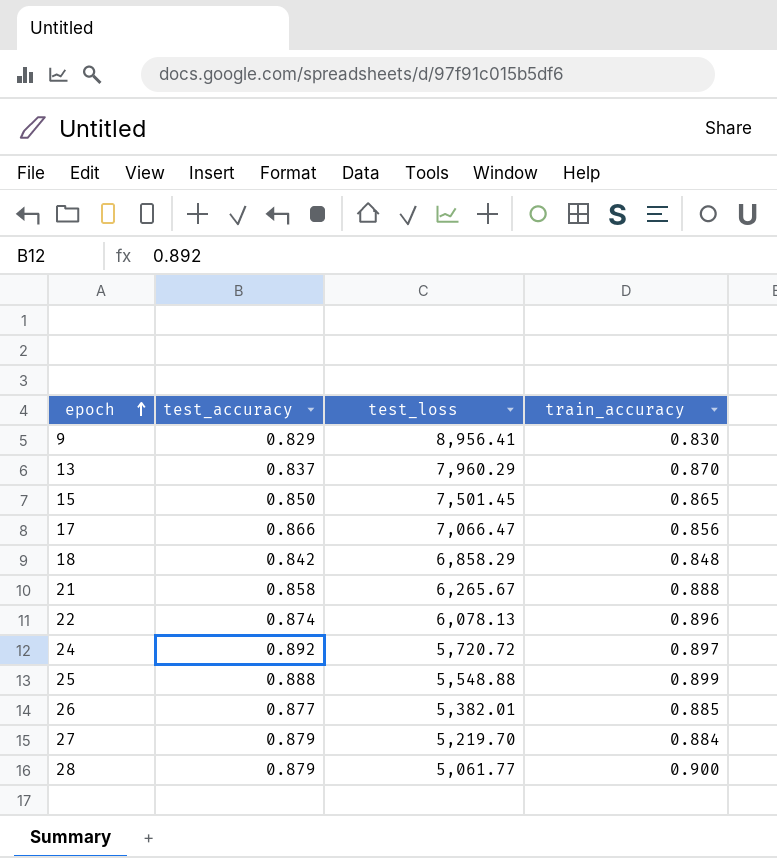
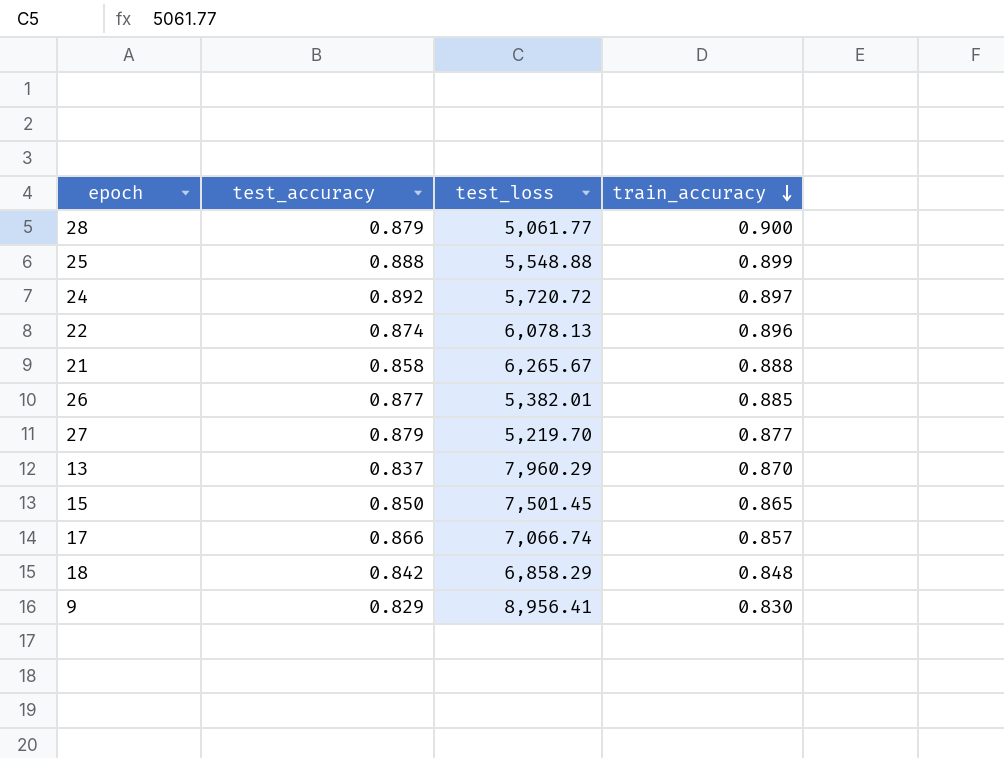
row order: epoch ascending -> train_accuracy descending
27 | train_accuracy: 0.884 -> 0.877
17 | test_loss: 7,066.47 -> 7,066.74
17 | train_accuracy: 0.856 -> 0.857

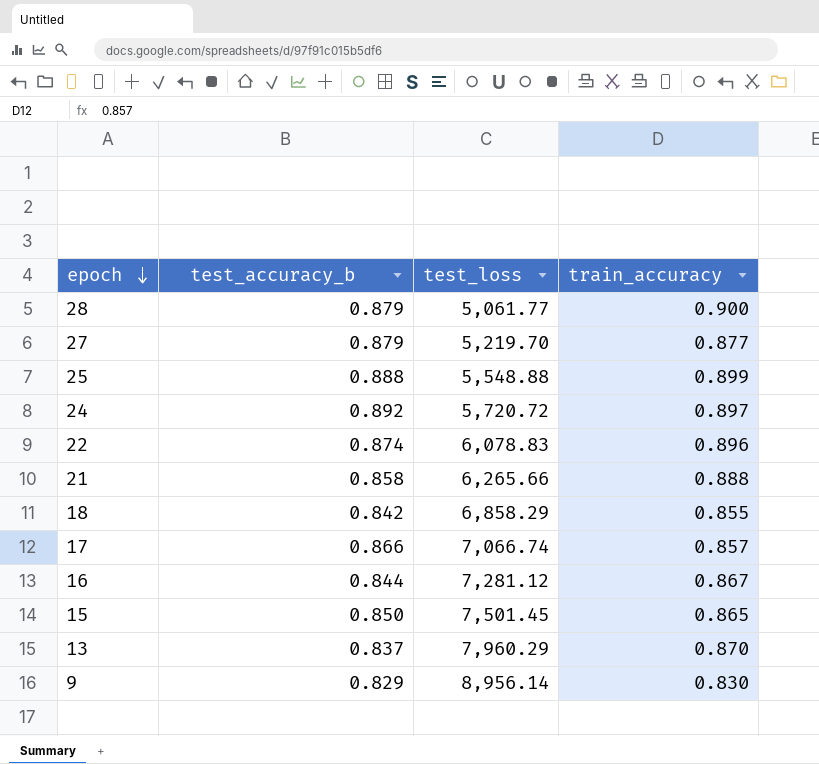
row order: train_accuracy descending -> epoch descending
column name: test_accuracy -> test_accuracy_b
row 26: 0.877 | 5,382.01 | 0.885 -> none
22 | test_loss: 6,078.13 -> 6,078.83
21 | test_loss: 6,265.67 -> 6,265.66
18 | train_accuracy: 0.848 -> 0.855
row 16: none -> 0.844 | 7,281.12 | 0.867
9 | test_loss: 8,956.41 -> 8,956.14

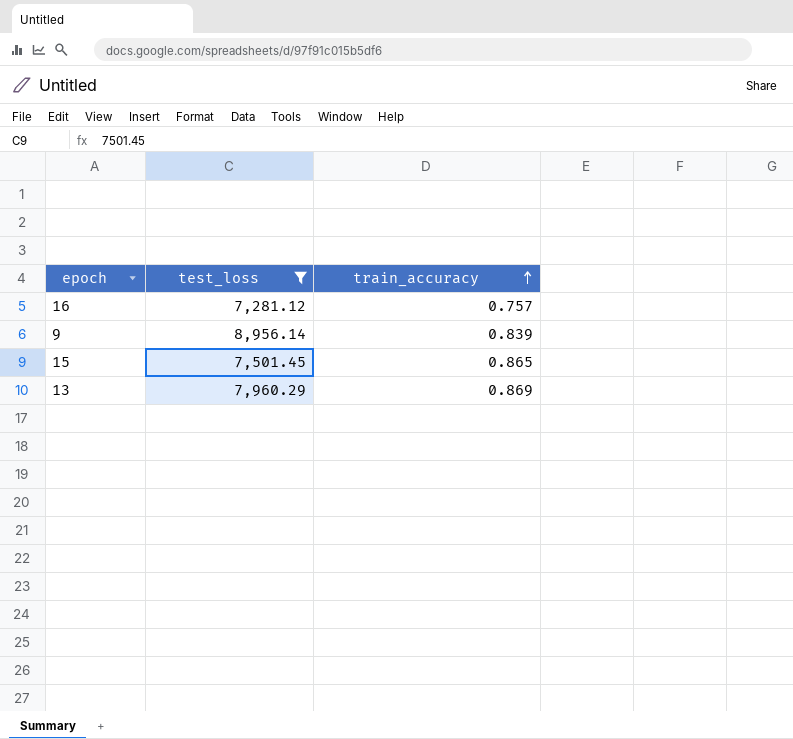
filter: none -> test_loss >= 7,281.12
row order: epoch descending -> train_accuracy ascending
column test_accuracy_b | position: 2 -> none
16 | train_accuracy: 0.867 -> 0.757
9 | train_accuracy: 0.830 -> 0.839
13 | train_accuracy: 0.870 -> 0.869

